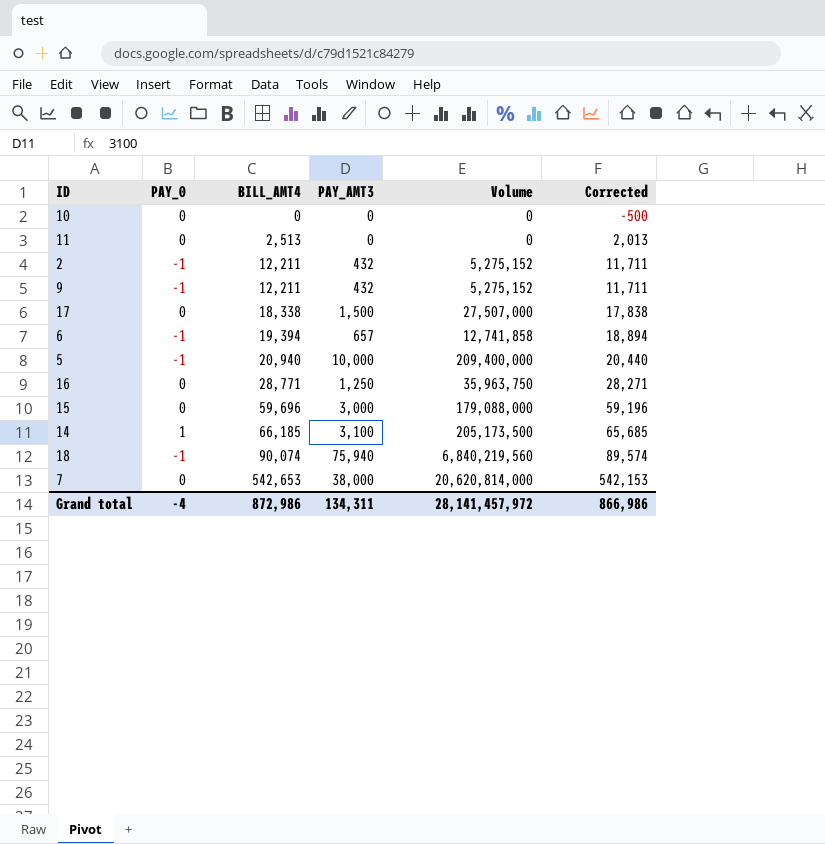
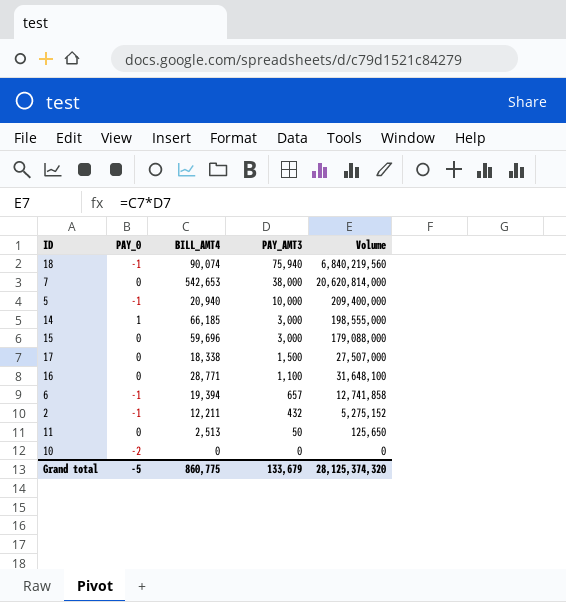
row order: BILL_AMT4 ascending -> PAY_AMT3 descending
column Corrected | formula: [BILL_AMT4] - 500 -> none
row 9: -1 | 12,211 | 432 | 5,275,152 | 11,711 -> none
14 | PAY_AMT3: 3,100 -> 3,000
14 | Volume: 205,173,500 -> 198,555,000
16 | PAY_AMT3: 1,250 -> 1,100
16 | Volume: 35,963,750 -> 31,648,100
11 | PAY_AMT3: 0 -> 50
11 | Volume: 0 -> 125,650
10 | PAY_0: 0 -> -2
Grand total | PAY_0: -4 -> -5
Grand total | BILL_AMT4: 872,986 -> 860,775
Grand total | PAY_AMT3: 134,311 -> 133,679
Grand total | Volume: 28,141,457,972 -> 28,125,374,320

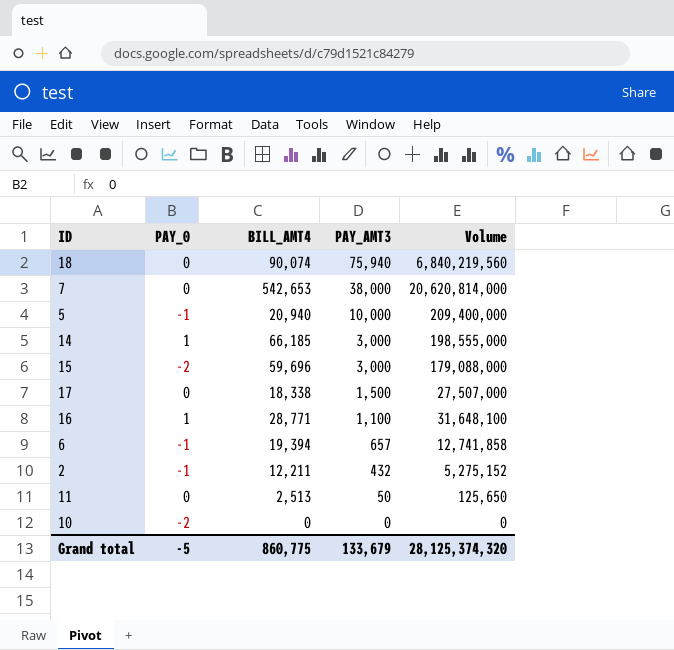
18 | PAY_0: -1 -> 0
15 | PAY_0: 0 -> -2
16 | PAY_0: 0 -> 1

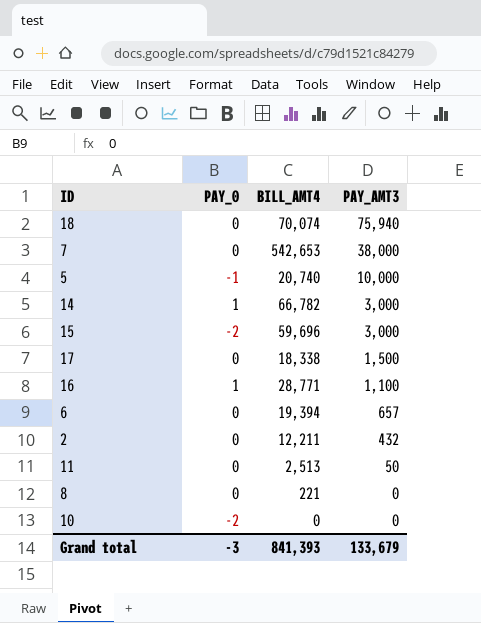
column Volume | formula: [BILL_AMT4] * [PAY_AMT3] -> none
18 | BILL_AMT4: 90,074 -> 70,074
5 | BILL_AMT4: 20,940 -> 20,740
14 | BILL_AMT4: 66,185 -> 66,782
6 | PAY_0: -1 -> 0
2 | PAY_0: -1 -> 0
row 8: none -> 0 | 221 | 0
Grand total | PAY_0: -5 -> -3
Grand total | BILL_AMT4: 860,775 -> 841,393

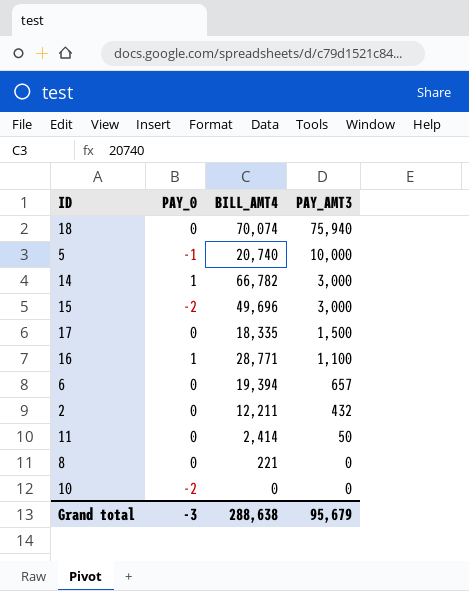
row 7: 0 | 542,653 | 38,000 -> none
15 | BILL_AMT4: 59,696 -> 49,696
17 | BILL_AMT4: 18,338 -> 18,335
11 | BILL_AMT4: 2,513 -> 2,414
Grand total | BILL_AMT4: 841,393 -> 288,638
Grand total | PAY_AMT3: 133,679 -> 95,679

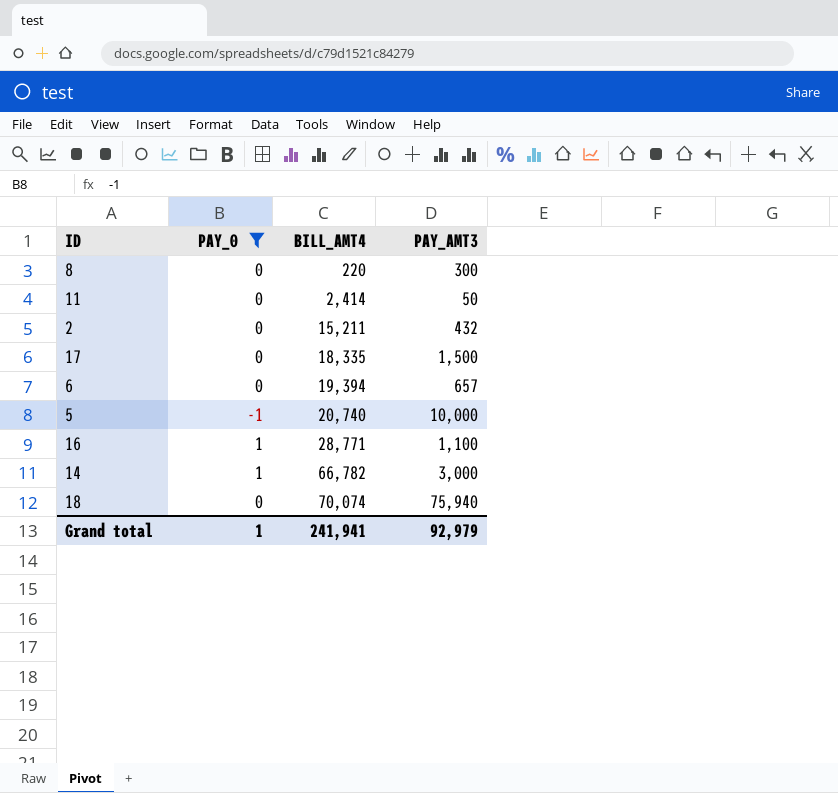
filter: none -> PAY_0 != -2
row order: PAY_AMT3 descending -> BILL_AMT4 ascending
8 | BILL_AMT4: 221 -> 220
8 | PAY_AMT3: 0 -> 300
2 | BILL_AMT4: 12,211 -> 15,211
Grand total | PAY_0: -3 -> 1
Grand total | BILL_AMT4: 288,638 -> 241,941
Grand total | PAY_AMT3: 95,679 -> 92,979

